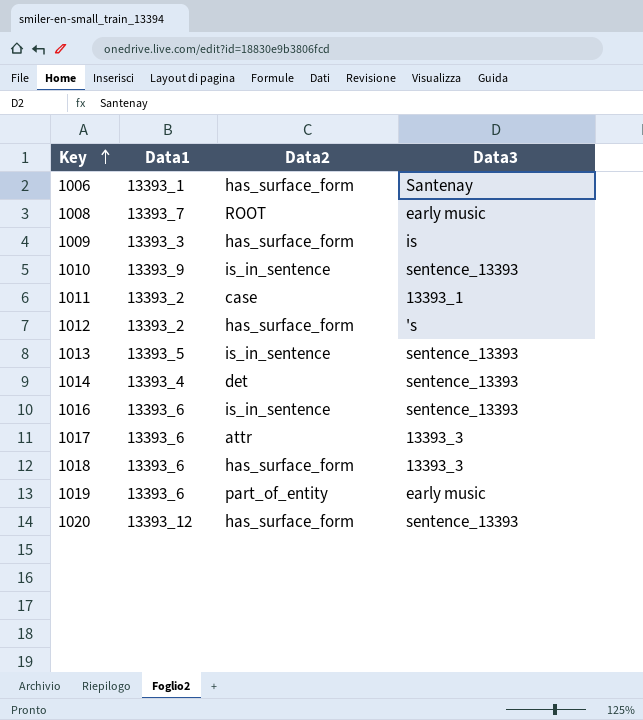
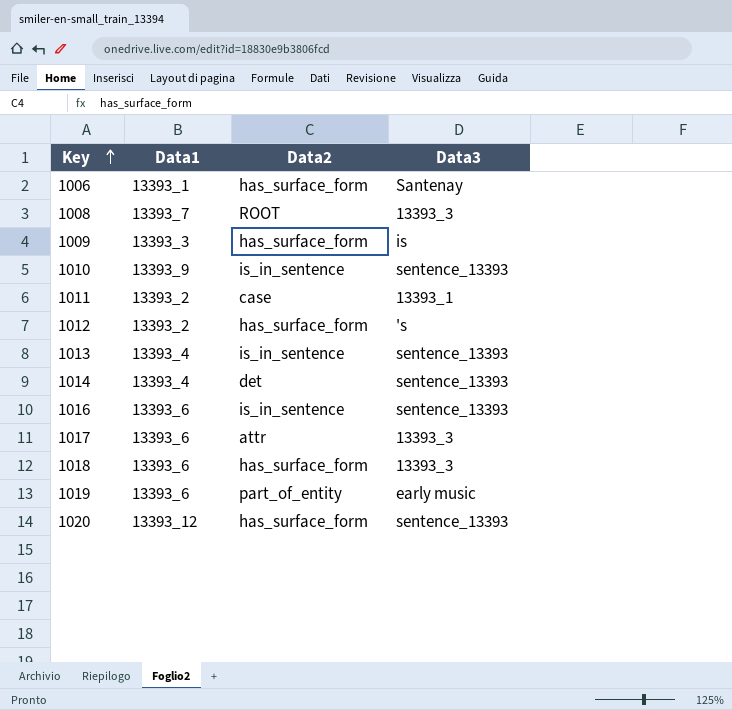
1008 | Data3: early music -> 13393_3
1013 | Data1: 13393_5 -> 13393_4

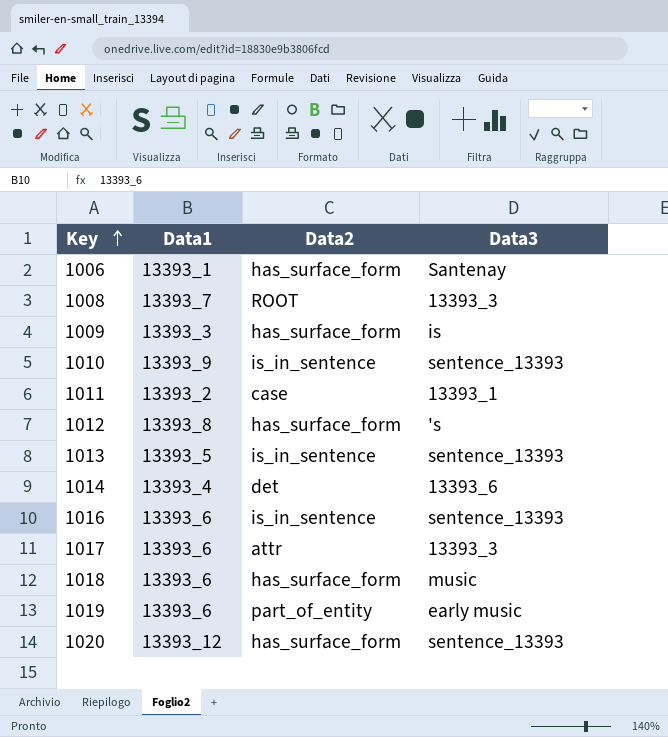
1012 | Data1: 13393_2 -> 13393_8
1013 | Data1: 13393_4 -> 13393_5
1014 | Data3: sentence_13393 -> 13393_6
1018 | Data3: 13393_3 -> music

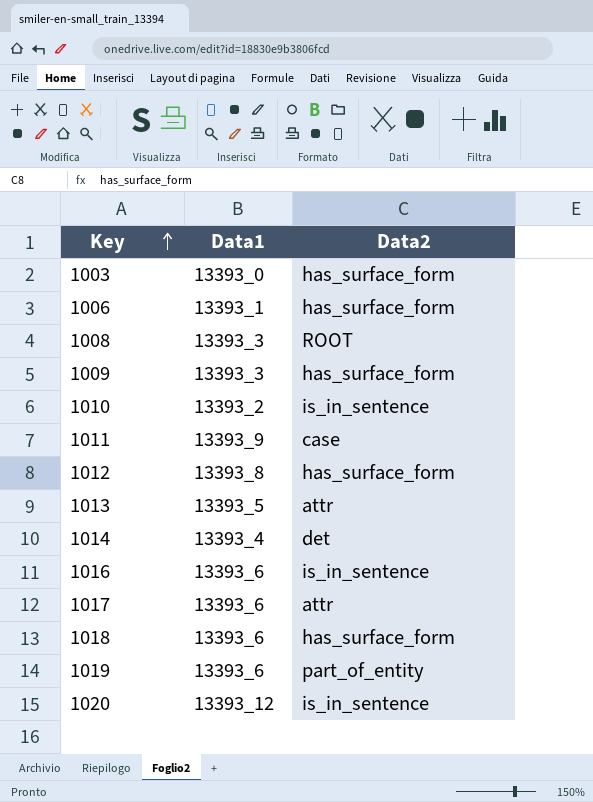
column Data3 | position: 4 -> none
row 1003: none -> 13393_0 | has_surface_form
1008 | Data1: 13393_7 -> 13393_3
1010 | Data1: 13393_9 -> 13393_2
1011 | Data1: 13393_2 -> 13393_9
1013 | Data2: is_in_sentence -> attr
1020 | Data2: has_surface_form -> is_in_sentence

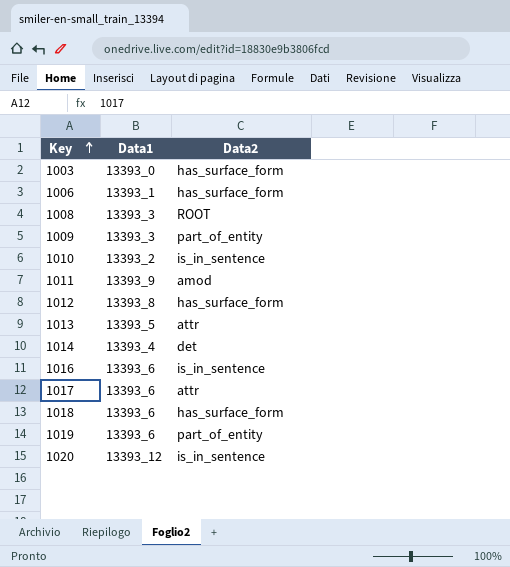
1009 | Data2: has_surface_form -> part_of_entity
1011 | Data2: case -> amod

